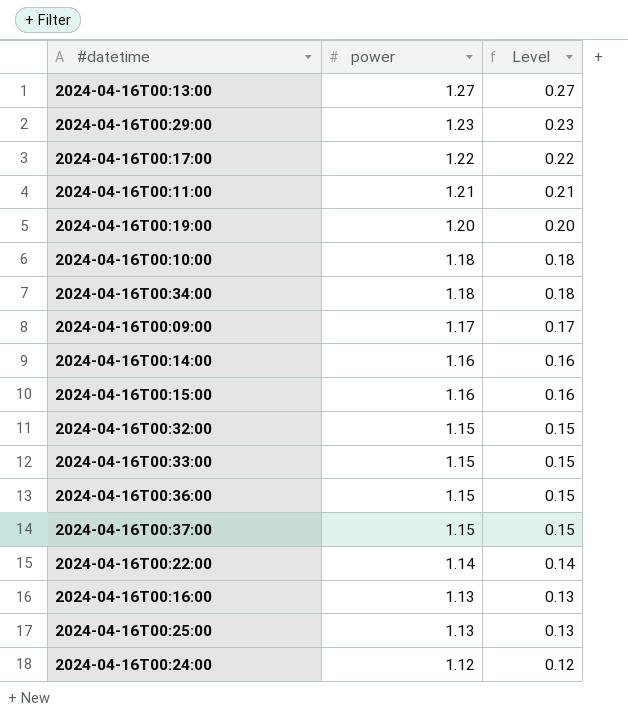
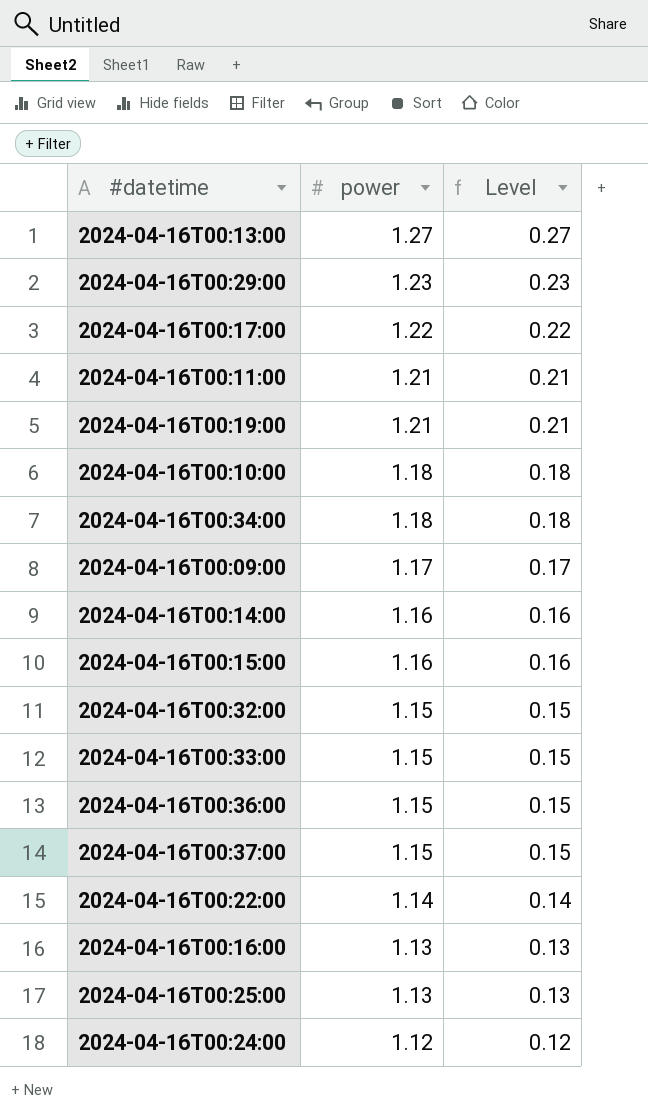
2024-04-16T00:19:00 | power: 1.20 -> 1.21
2024-04-16T00:19:00 | Level: 0.20 -> 0.21

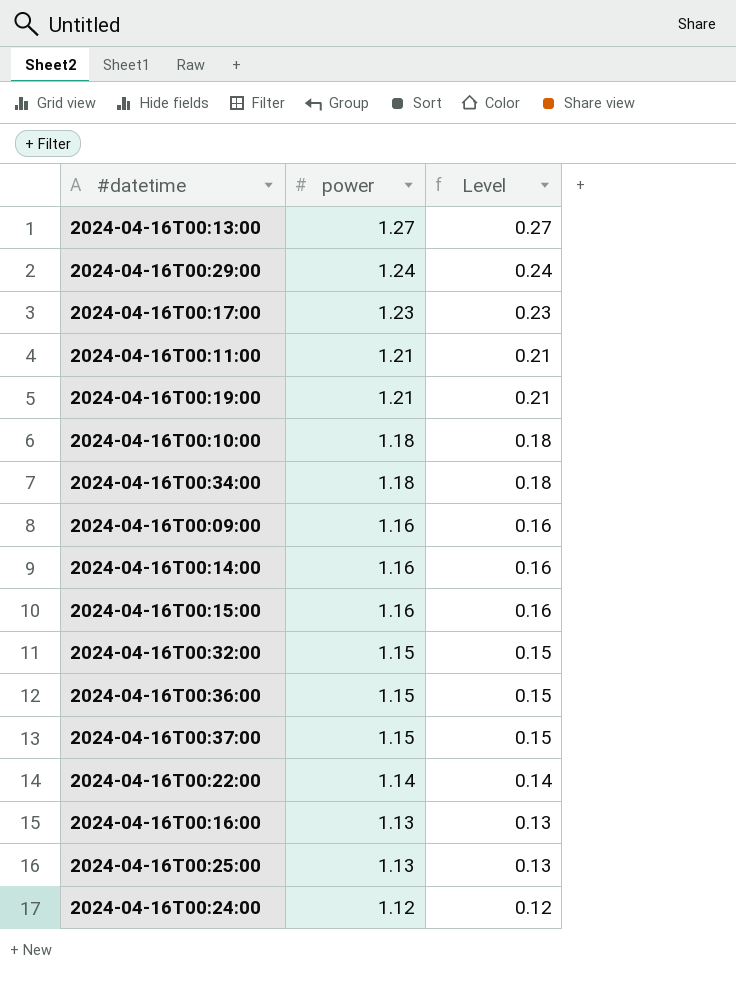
row 2024-04-16T00:33:00: 1.15 | 0.15 -> none
2024-04-16T00:29:00 | power: 1.23 -> 1.24
2024-04-16T00:29:00 | Level: 0.23 -> 0.24
2024-04-16T00:17:00 | power: 1.22 -> 1.23
2024-04-16T00:17:00 | Level: 0.22 -> 0.23
2024-04-16T00:09:00 | power: 1.17 -> 1.16
2024-04-16T00:09:00 | Level: 0.17 -> 0.16

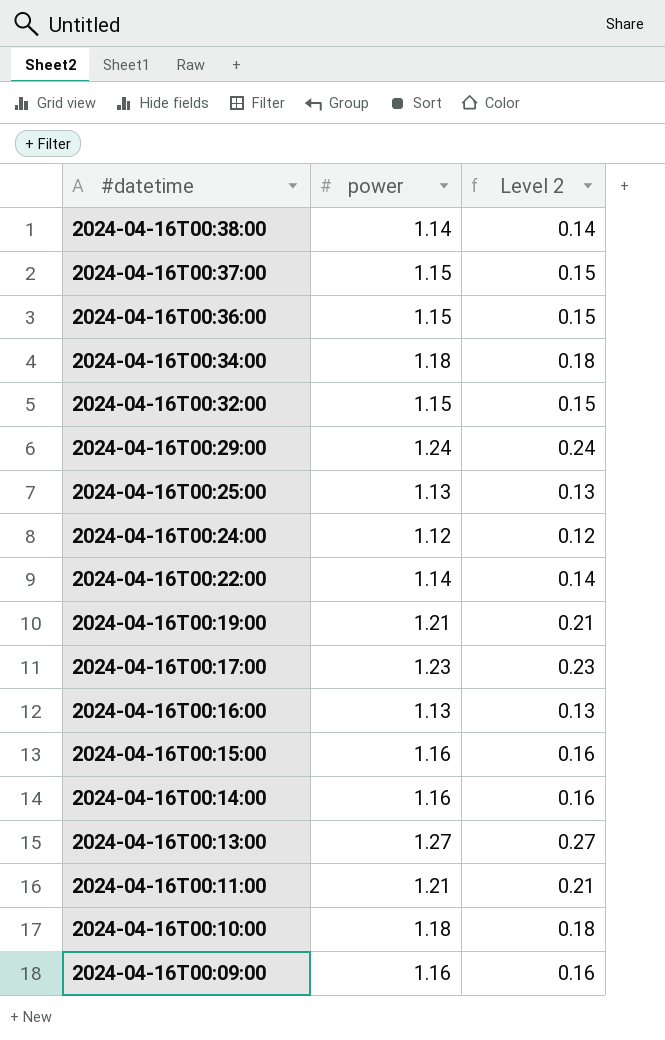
row order: power descending -> #datetime descending
column name: Level -> Level 2
row 2024-04-16T00:38:00: none -> 1.14 | 0.14

